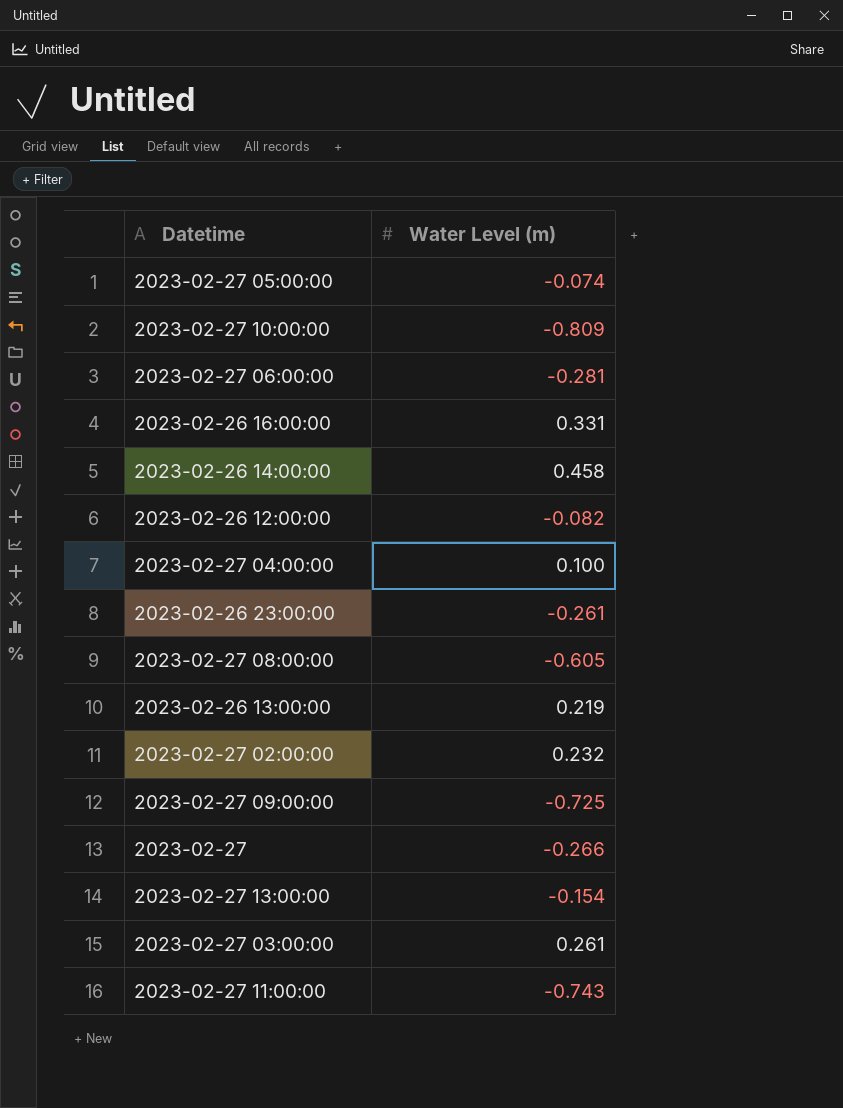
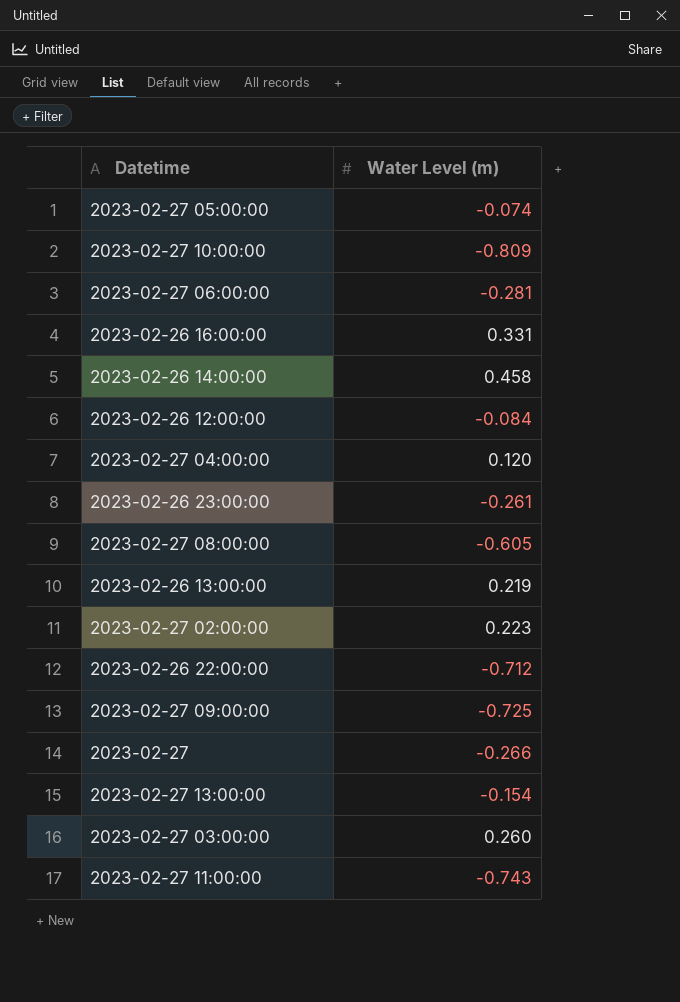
2023-02-26 12:00:00 | Water Level (m): -0.082 -> -0.084
2023-02-27 04:00:00 | Water Level (m): 0.100 -> 0.120
2023-02-27 02:00:00 | Water Level (m): 0.232 -> 0.223
row 2023-02-26 22:00:00: none -> -0.712
2023-02-27 03:00:00 | Water Level (m): 0.261 -> 0.260

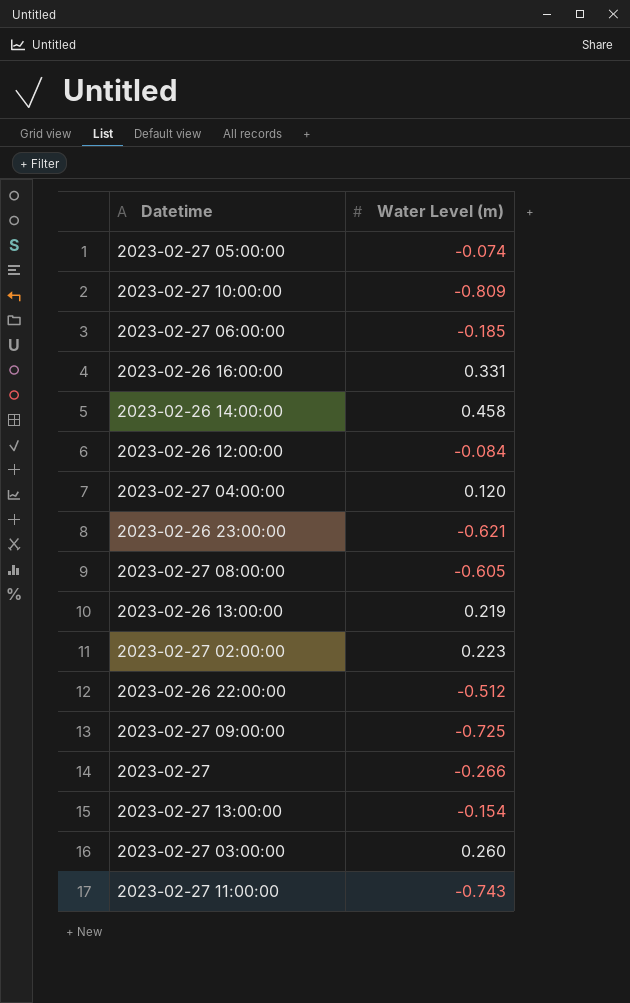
2023-02-27 06:00:00 | Water Level (m): -0.281 -> -0.185
2023-02-26 23:00:00 | Water Level (m): -0.261 -> -0.621
2023-02-26 22:00:00 | Water Level (m): -0.712 -> -0.512

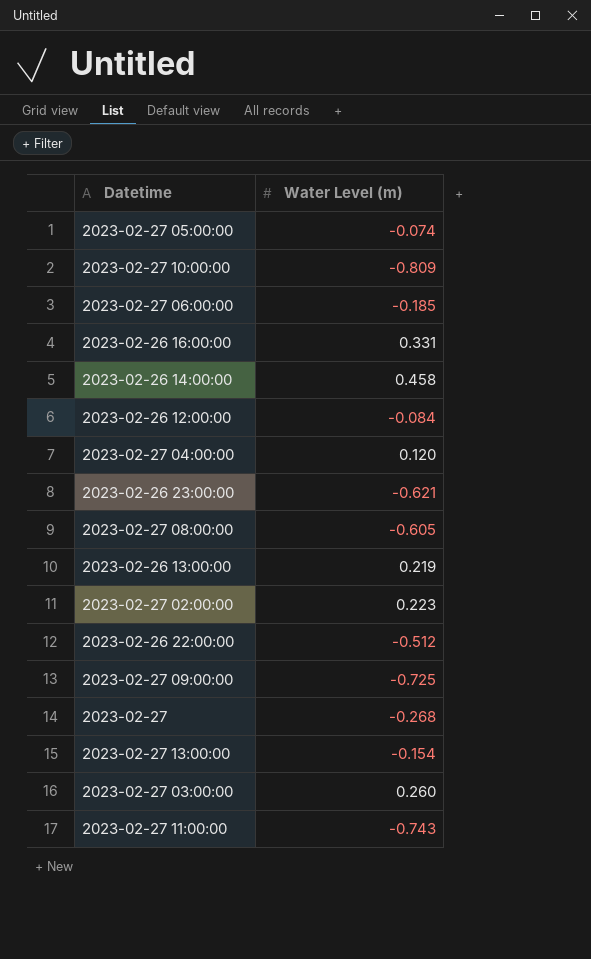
2023-02-27 | Water Level (m): -0.266 -> -0.268

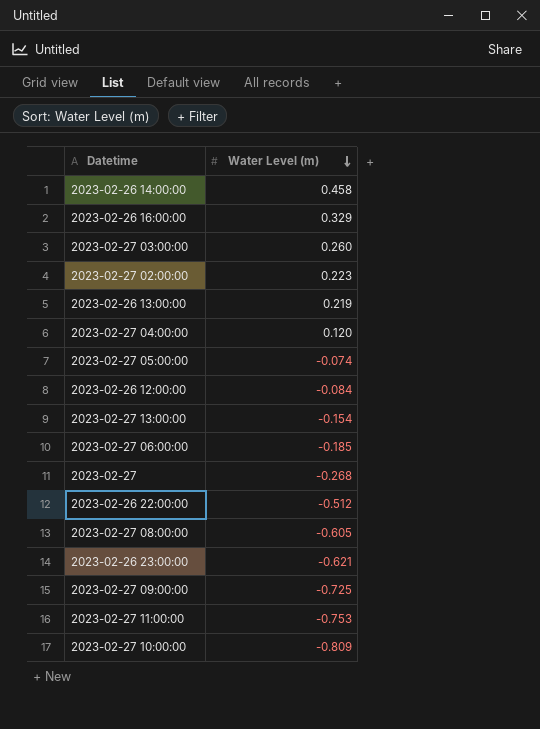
row order: none -> Water Level (m) descending
2023-02-26 16:00:00 | Water Level (m): 0.331 -> 0.329
2023-02-27 11:00:00 | Water Level (m): -0.743 -> -0.753

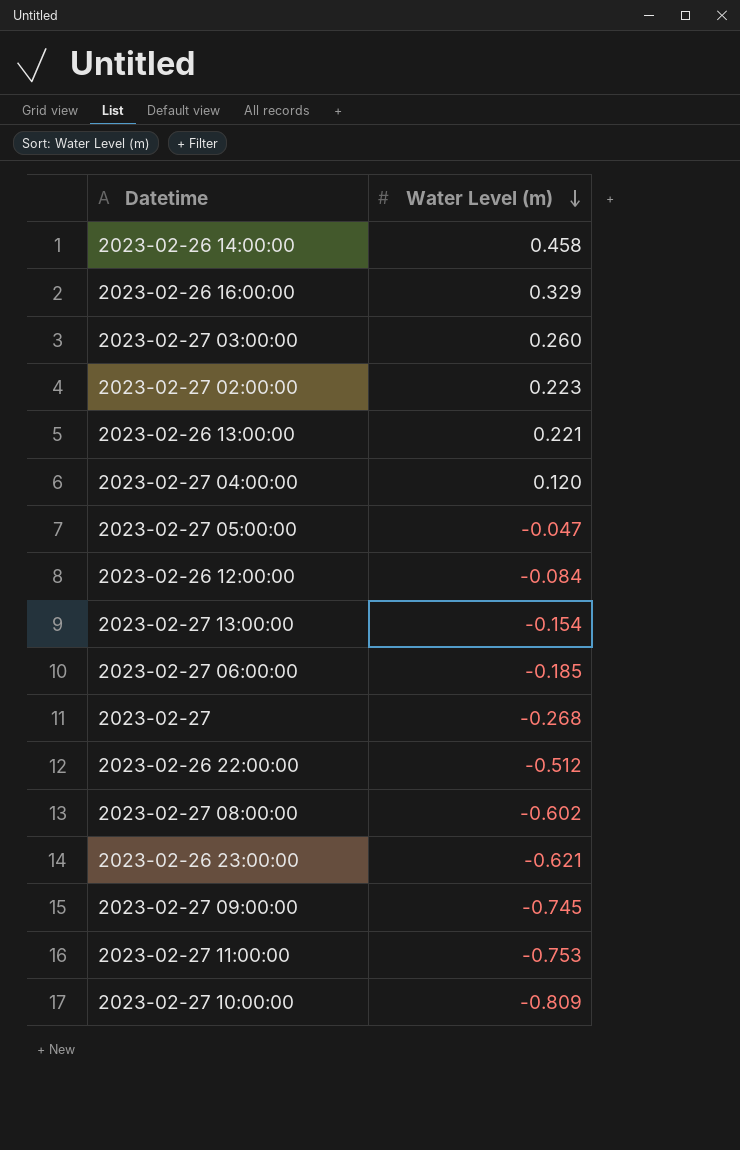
2023-02-26 13:00:00 | Water Level (m): 0.219 -> 0.221
2023-02-27 05:00:00 | Water Level (m): -0.074 -> -0.047
2023-02-27 08:00:00 | Water Level (m): -0.605 -> -0.602
2023-02-27 09:00:00 | Water Level (m): -0.725 -> -0.745

